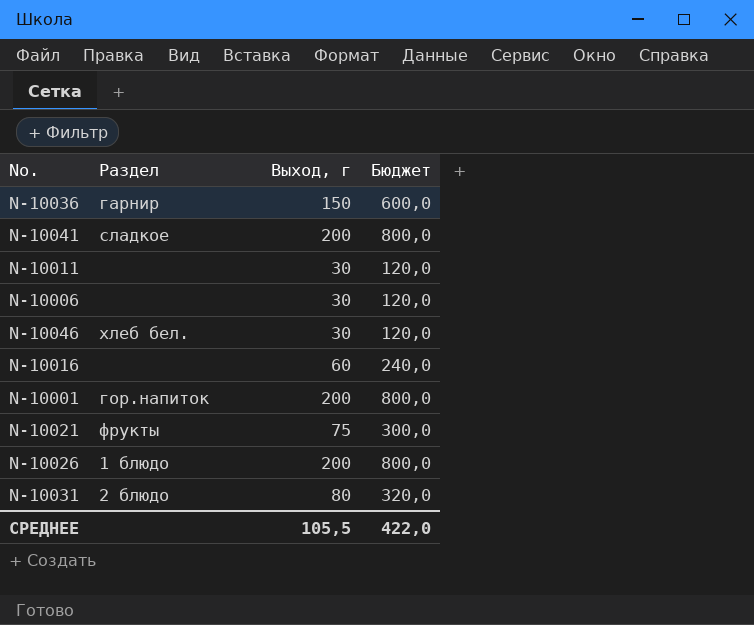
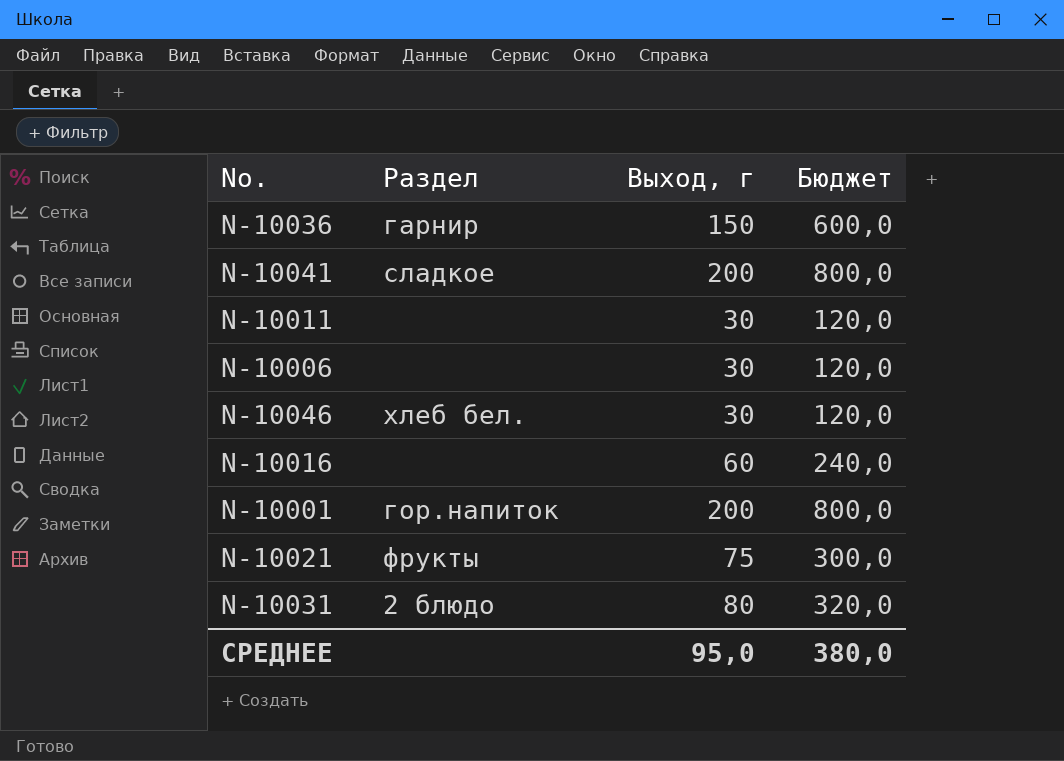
row N-10026: 1 блюдо | 200 | 800,0 -> none
СРЕДНЕЕ | Выход, г: 105,5 -> 95,0
СРЕДНЕЕ | Бюджет: 422,0 -> 380,0

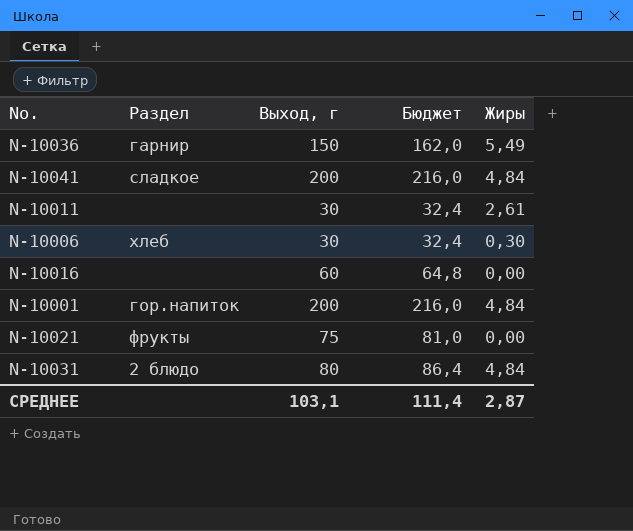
column Бюджет | formula: [Выход, г] * 4 -> [Выход, г] * 1,08
column Жиры | position: none -> 5
row N-10046: хлеб бел. | 30 | 120,0 -> none
N-10006 | Раздел: none -> хлеб
СРЕДНЕЕ | Выход, г: 95,0 -> 103,1
СРЕДНЕЕ | Бюджет: 380,0 -> 111,4

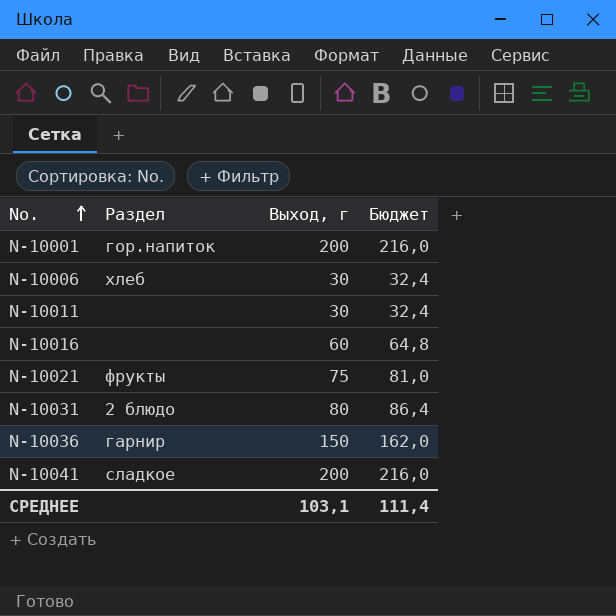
row order: none -> No. ascending
column Жиры | position: 5 -> none

